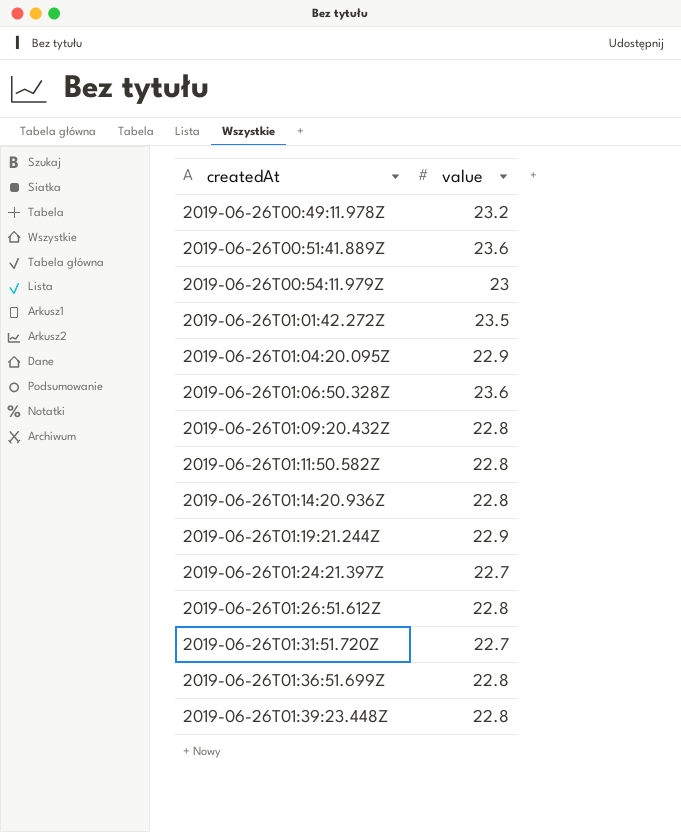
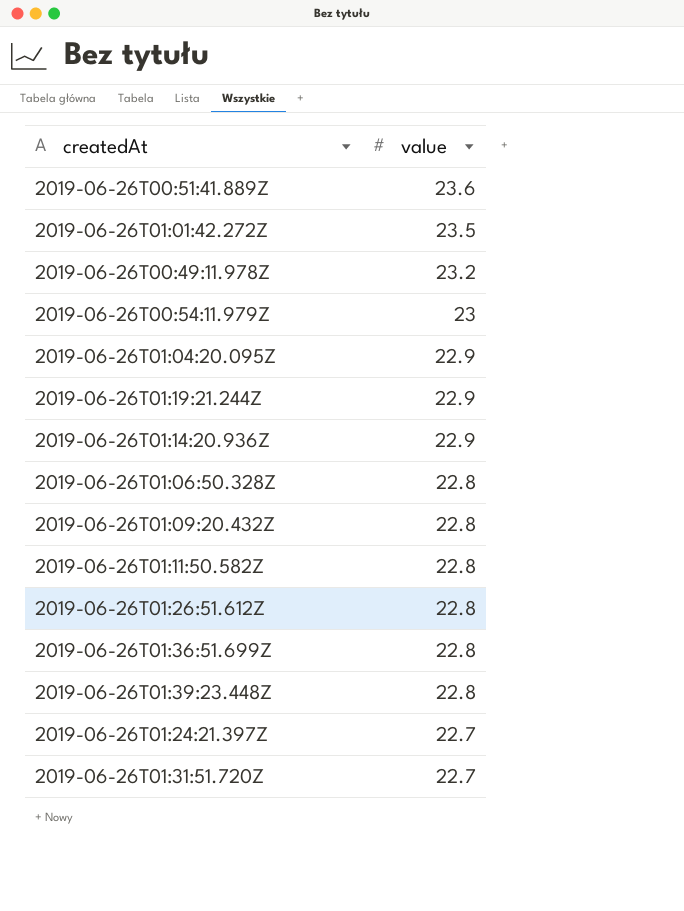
row order: createdAt ascending -> value descending
2019-06-26T01:14:20.936Z | value: 22.8 -> 22.9
2019-06-26T01:06:50.328Z | value: 23.6 -> 22.8

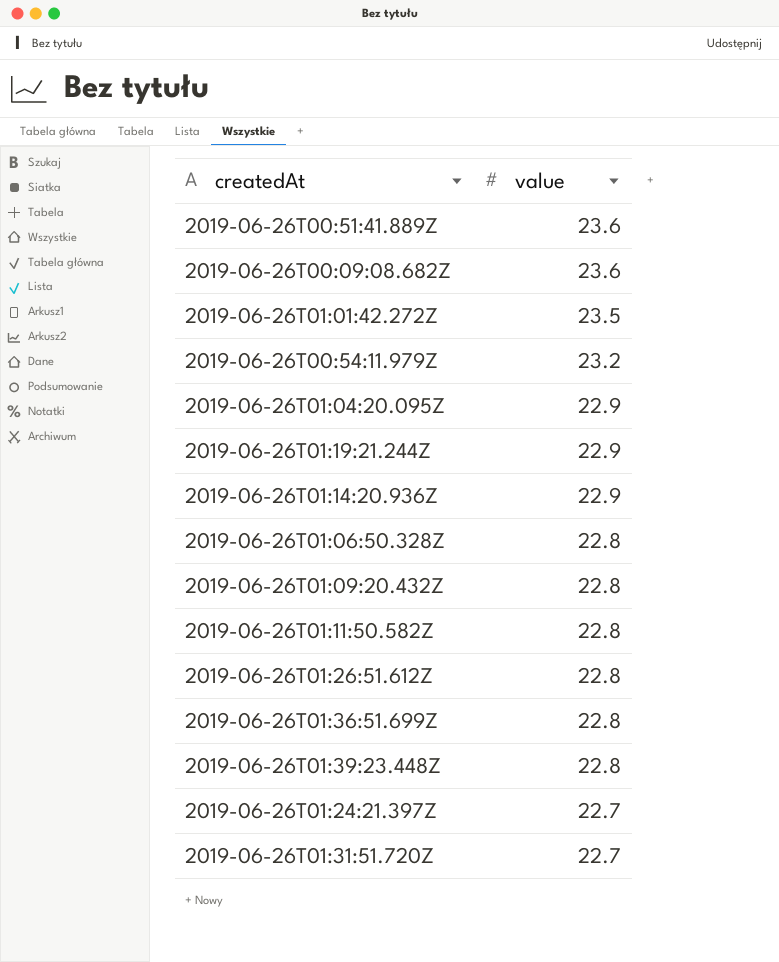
row 2019-06-26T00:49:11.978Z: 23.2 -> none
row 2019-06-26T00:09:08.682Z: none -> 23.6
2019-06-26T00:54:11.979Z | value: 23 -> 23.2

